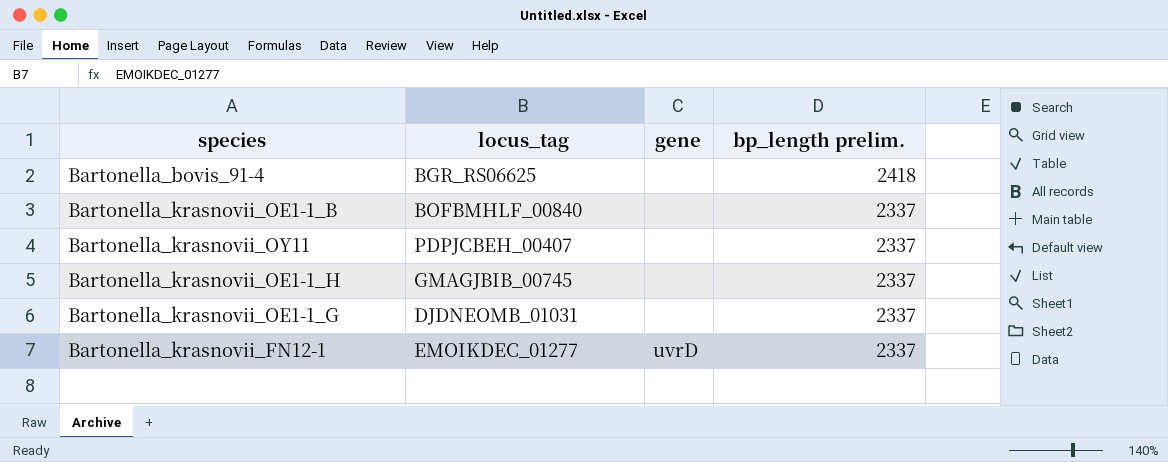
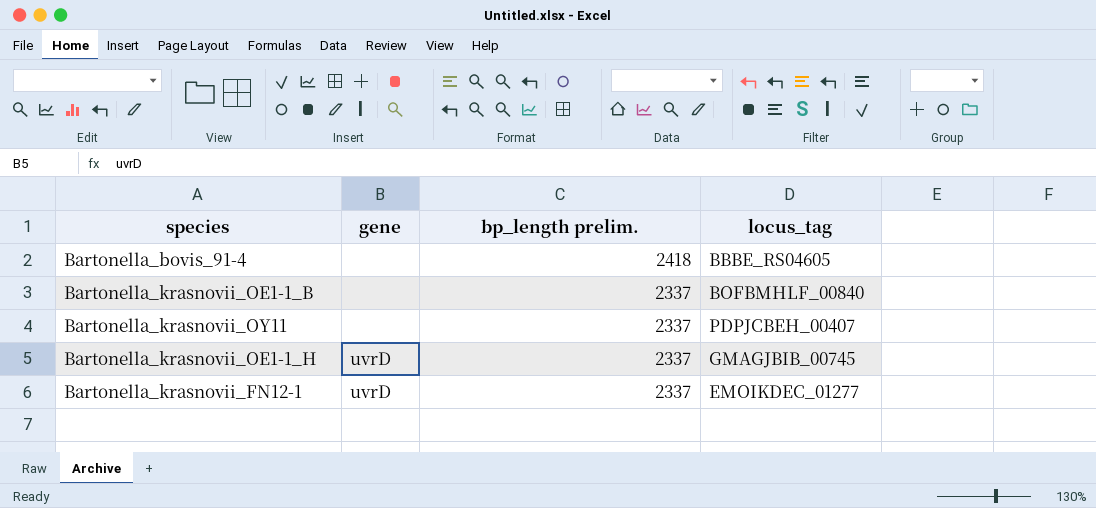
column locus_tag | position: 2 -> 4
row Bartonella_krasnovii_OE1-1_G: DJDNEOMB_01031 | none | 2337 -> none
Bartonella_bovis_91-4 | locus_tag: BGR_RS06625 -> BBBE_RS04605
Bartonella_krasnovii_OE1-1_H | gene: none -> uvrD

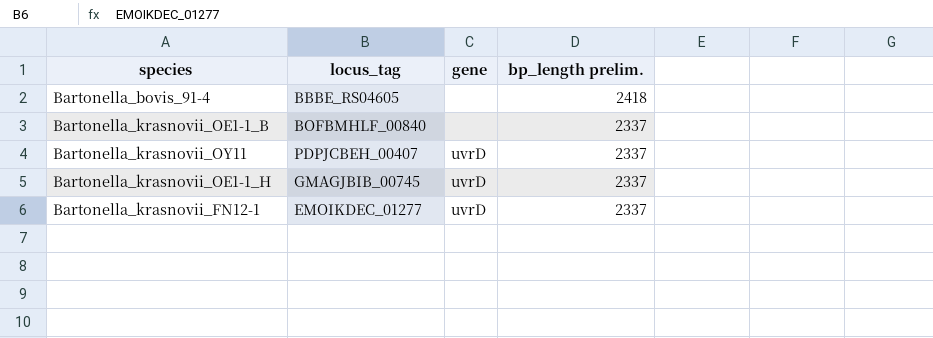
column locus_tag | position: 4 -> 2
Bartonella_krasnovii_OY11 | gene: none -> uvrD

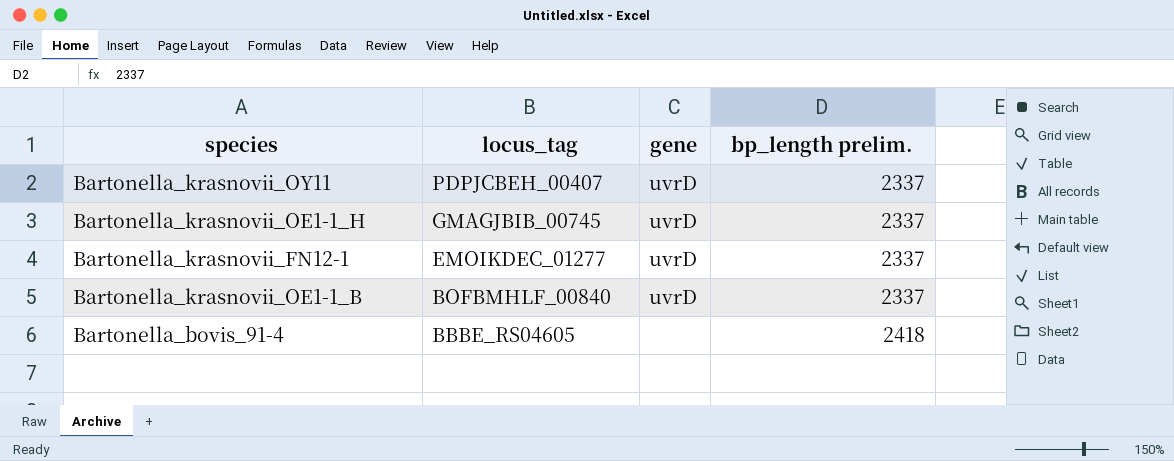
row order: bp_length prelim. descending -> locus_tag descending
Bartonella_krasnovii_OE1-1_B | gene: none -> uvrD

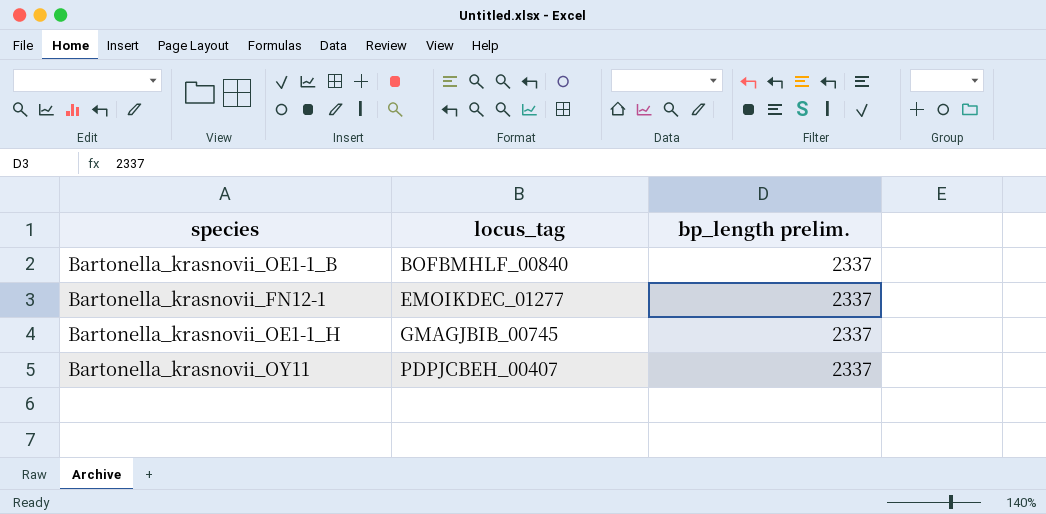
row order: locus_tag descending -> locus_tag ascending
column gene | position: 3 -> none
row Bartonella_bovis_91-4: BBBE_RS04605 | none | 2418 -> none

